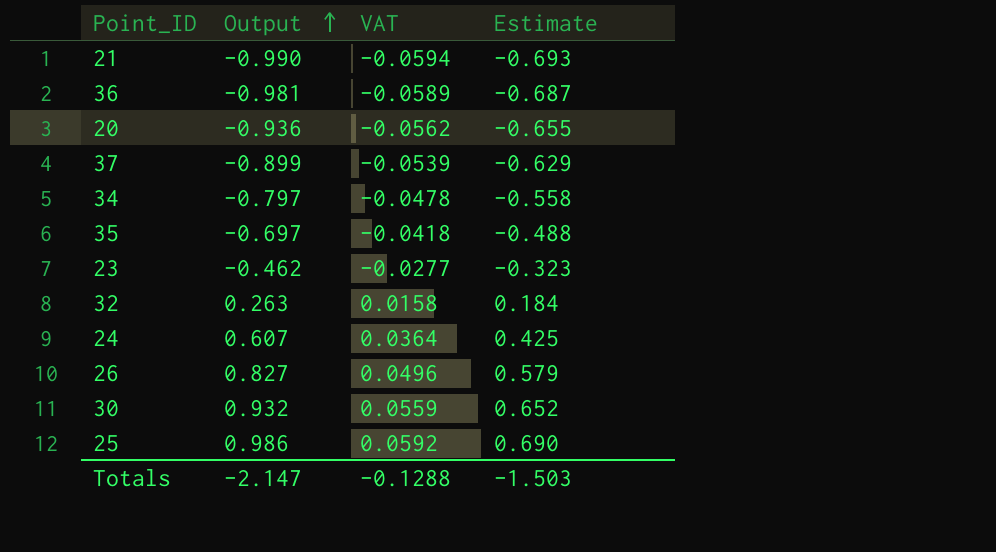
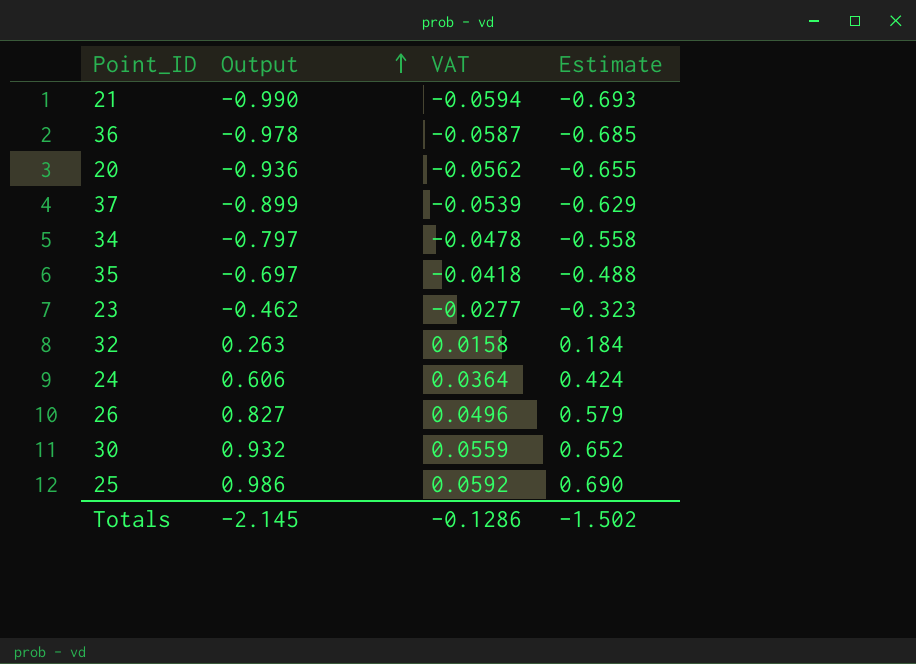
36 | Output: -0.981 -> -0.978
36 | VAT: -0.0589 -> -0.0587
36 | Estimate: -0.687 -> -0.685
24 | Output: 0.607 -> 0.606
24 | Estimate: 0.425 -> 0.424
Totals | Output: -2.147 -> -2.145
Totals | VAT: -0.1288 -> -0.1286
Totals | Estimate: -1.503 -> -1.502

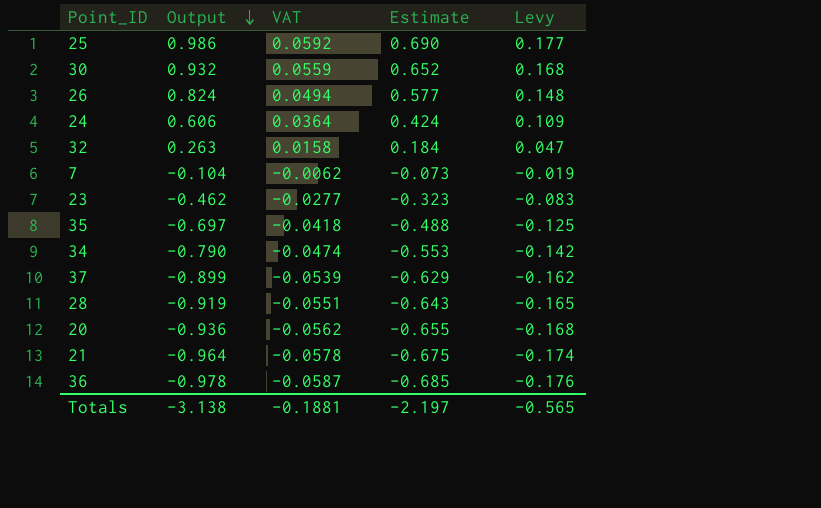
row order: Output ascending -> Output descending
column Levy | formula: none -> [Output] * 0.18
26 | Output: 0.827 -> 0.824
26 | VAT: 0.0496 -> 0.0494
26 | Estimate: 0.579 -> 0.577
row 7: none -> -0.104 | -0.0062 | -0.073 | -0.019
34 | Output: -0.797 -> -0.790
34 | VAT: -0.0478 -> -0.0474
34 | Estimate: -0.558 -> -0.553
row 28: none -> -0.919 | -0.0551 | -0.643 | -0.165
21 | Output: -0.990 -> -0.964
21 | VAT: -0.0594 -> -0.0578
21 | Estimate: -0.693 -> -0.675
Totals | Output: -2.145 -> -3.138
Totals | VAT: -0.1286 -> -0.1881
Totals | Estimate: -1.502 -> -2.197

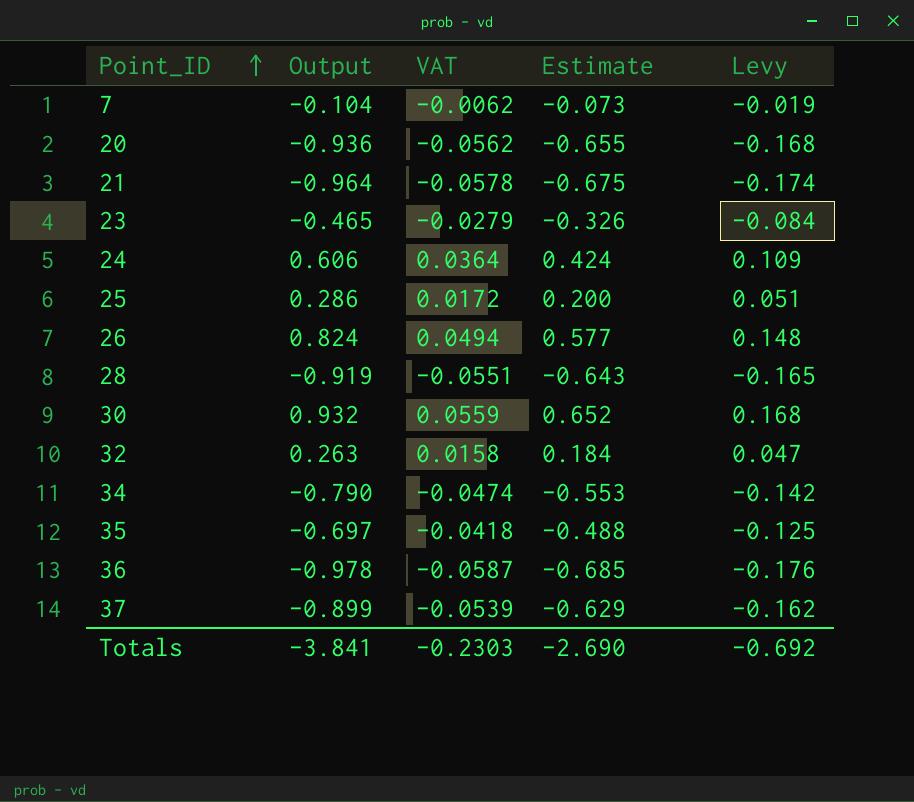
row order: Output descending -> Point_ID ascending
23 | Output: -0.462 -> -0.465
23 | VAT: -0.0277 -> -0.0279
23 | Estimate: -0.323 -> -0.326
23 | Levy: -0.083 -> -0.084
25 | Output: 0.986 -> 0.286
25 | VAT: 0.0592 -> 0.0172
25 | Estimate: 0.690 -> 0.200
25 | Levy: 0.177 -> 0.051
Totals | Output: -3.138 -> -3.841
Totals | VAT: -0.1881 -> -0.2303
Totals | Estimate: -2.197 -> -2.690
Totals | Levy: -0.565 -> -0.692

